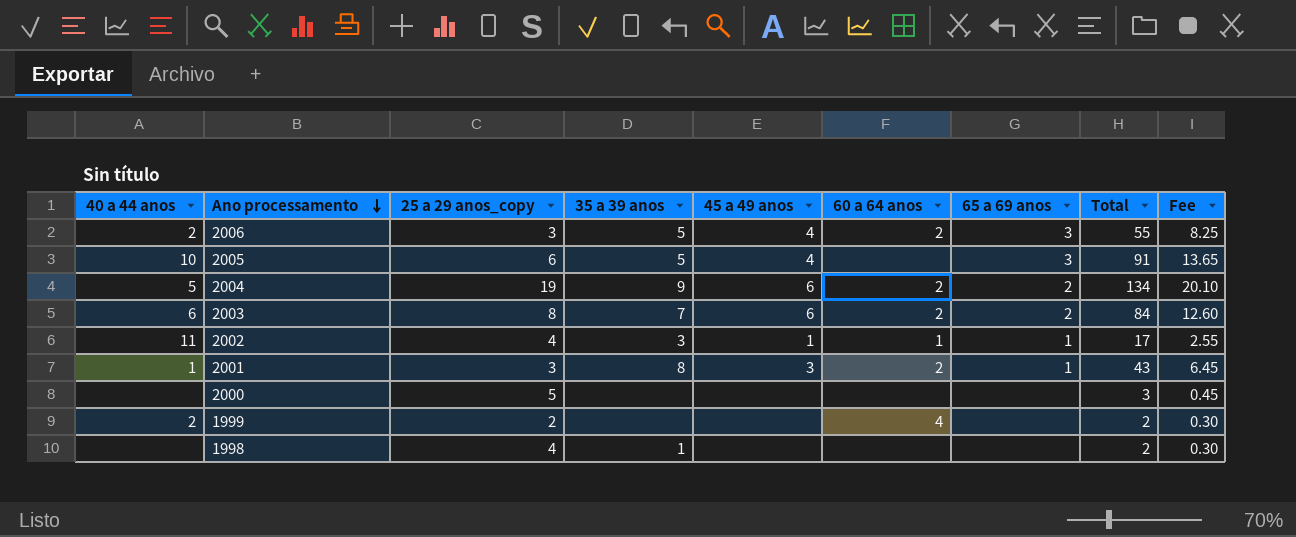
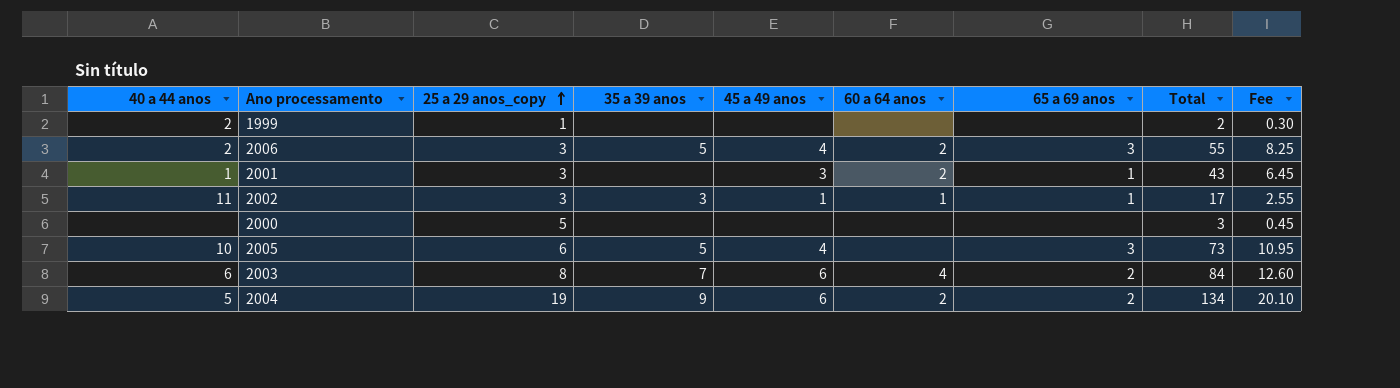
row order: Ano processamento descending -> 25 a 29 anos_copy ascending
row 1998: none | 4 | 1 | none | none | none | 2 | 0.30 -> none
1999 | 25 a 29 anos_copy: 2 -> 1
1999 | 60 a 64 anos: 4 -> none
2001 | 35 a 39 anos: 8 -> none
2002 | 25 a 29 anos_copy: 4 -> 3
2005 | Total: 91 -> 73
2005 | Fee: 13.65 -> 10.95
2003 | 60 a 64 anos: 2 -> 4

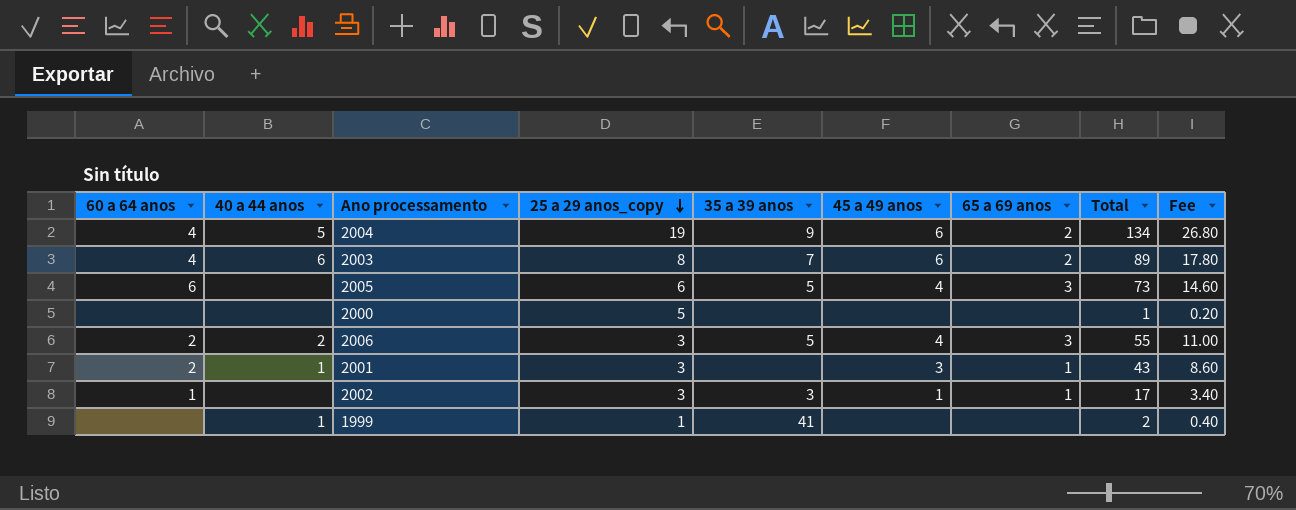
row order: 25 a 29 anos_copy ascending -> 25 a 29 anos_copy descending
column 60 a 64 anos | position: 6 -> 1
column Fee | formula: [Total] * 0.15 -> [Total] * 0.2
2004 | 60 a 64 anos: 2 -> 4
2003 | Total: 84 -> 89
2005 | 60 a 64 anos: none -> 6
2005 | 40 a 44 anos: 10 -> none
2000 | Total: 3 -> 1
2002 | 40 a 44 anos: 11 -> none
1999 | 40 a 44 anos: 2 -> 1
1999 | 35 a 39 anos: none -> 41

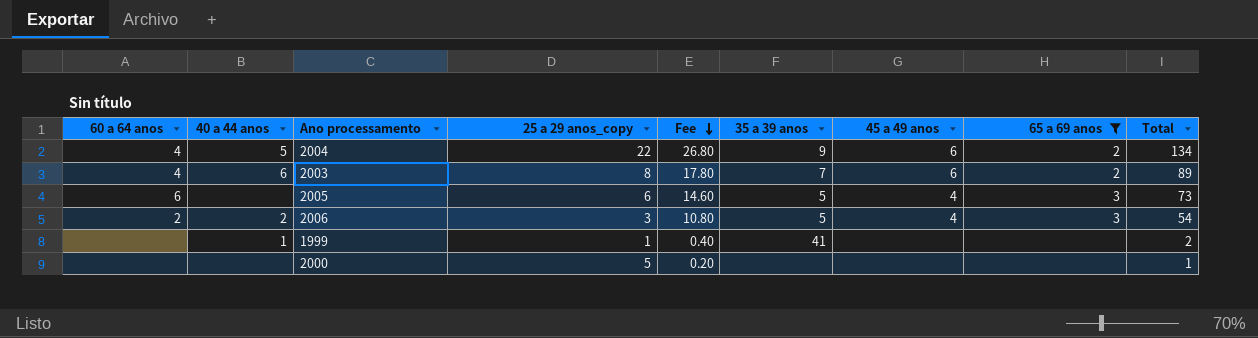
filter: none -> 65 a 69 anos != 1
row order: 25 a 29 anos_copy descending -> Fee descending
column Fee | position: 9 -> 5
2004 | 25 a 29 anos_copy: 19 -> 22
2006 | Fee: 11.00 -> 10.80
2006 | Total: 55 -> 54

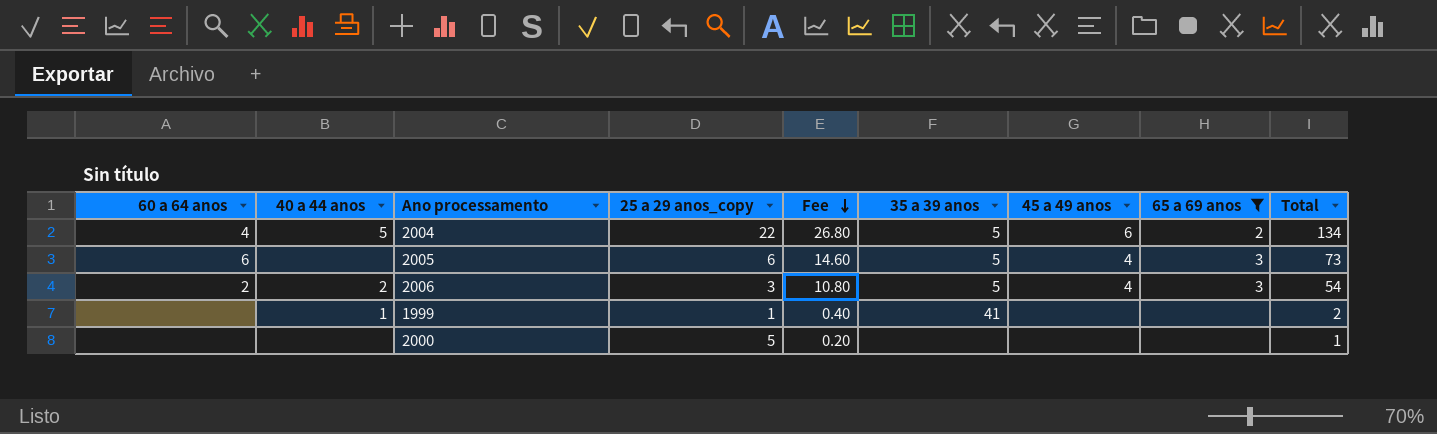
row 2003: 4 | 6 | 8 | 17.80 | 7 | 6 | 2 | 89 -> none
2004 | 35 a 39 anos: 9 -> 5

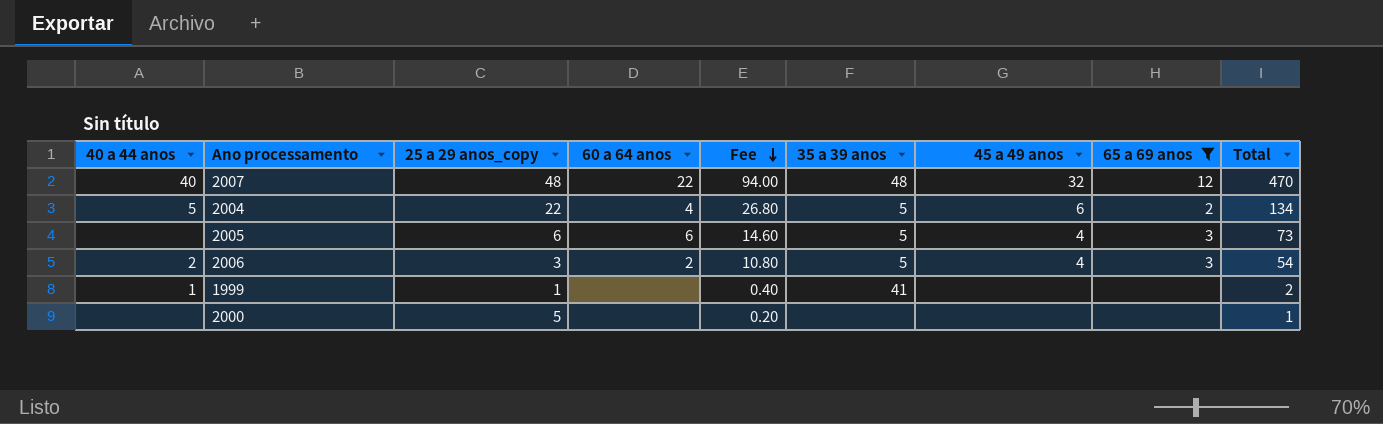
column 60 a 64 anos | position: 1 -> 4
row 2007: none -> 40 | 48 | 22 | 94.00 | 48 | 32 | 12 | 470

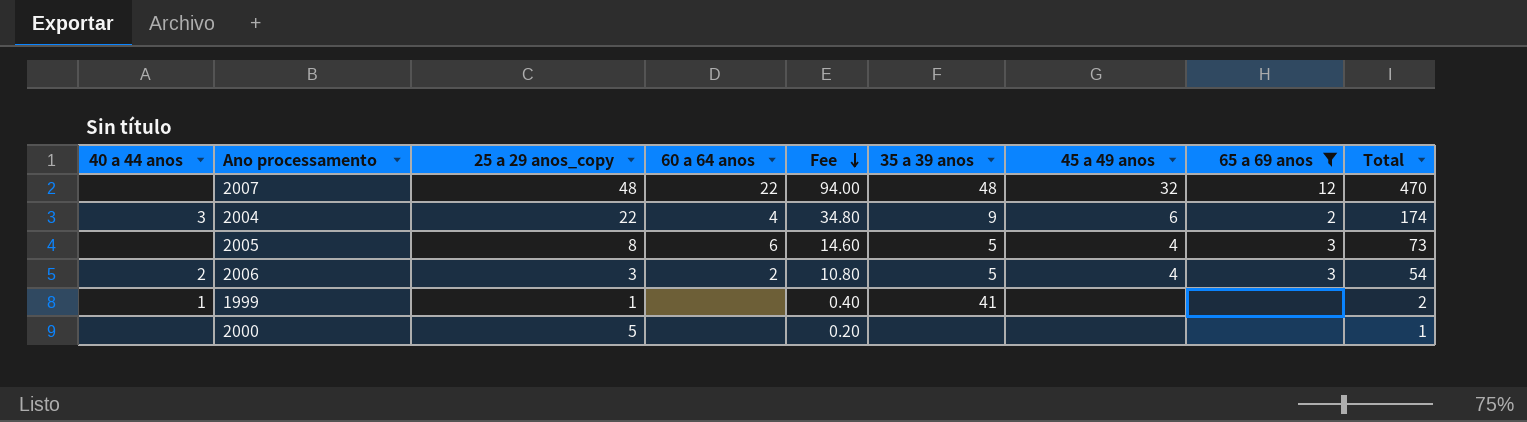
2007 | 40 a 44 anos: 40 -> none
2004 | 40 a 44 anos: 5 -> 3
2004 | Fee: 26.80 -> 34.80
2004 | 35 a 39 anos: 5 -> 9
2004 | Total: 134 -> 174
2005 | 25 a 29 anos_copy: 6 -> 8

